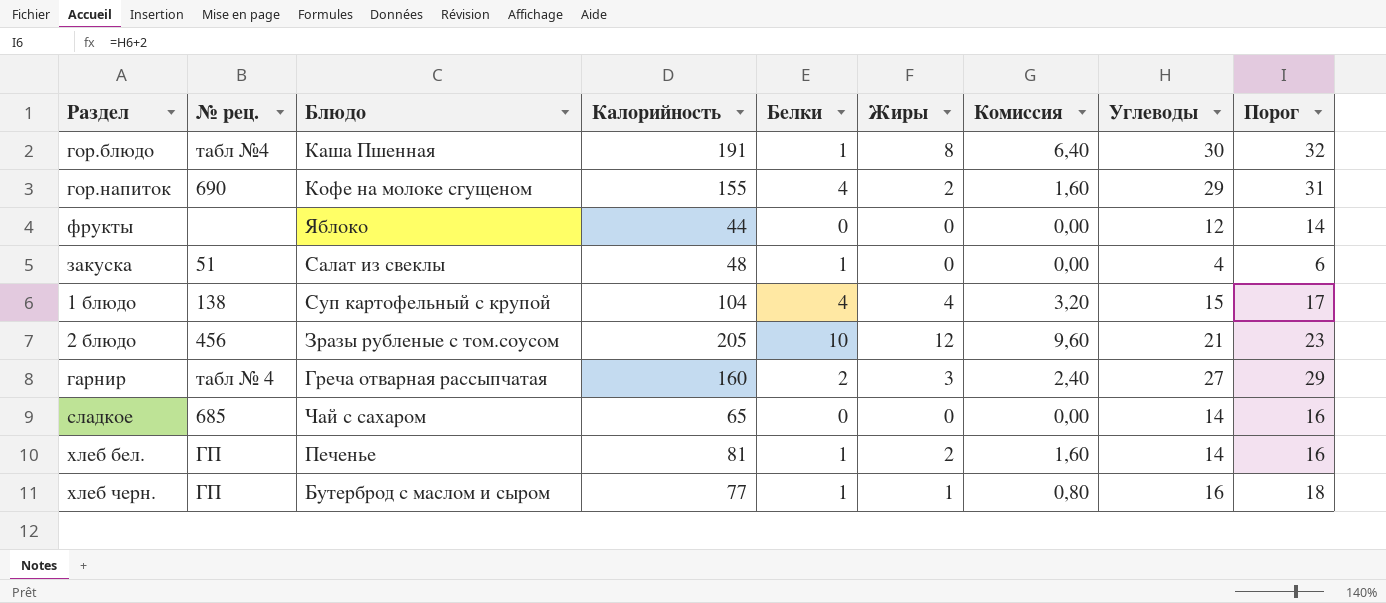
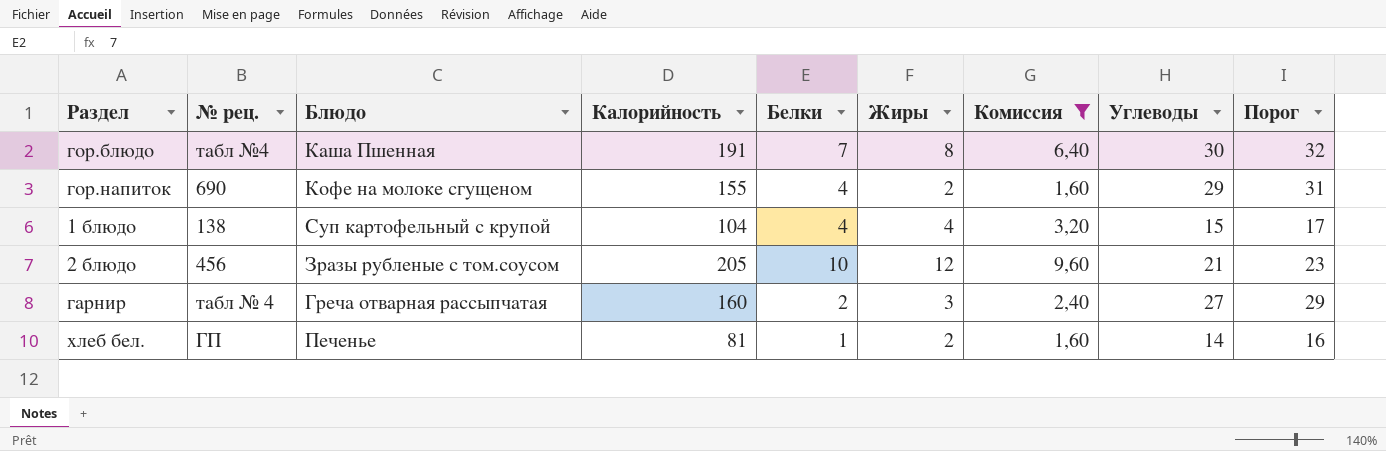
filter: none -> Комиссия >= 1,60
гор.блюдо | Белки: 1 -> 7

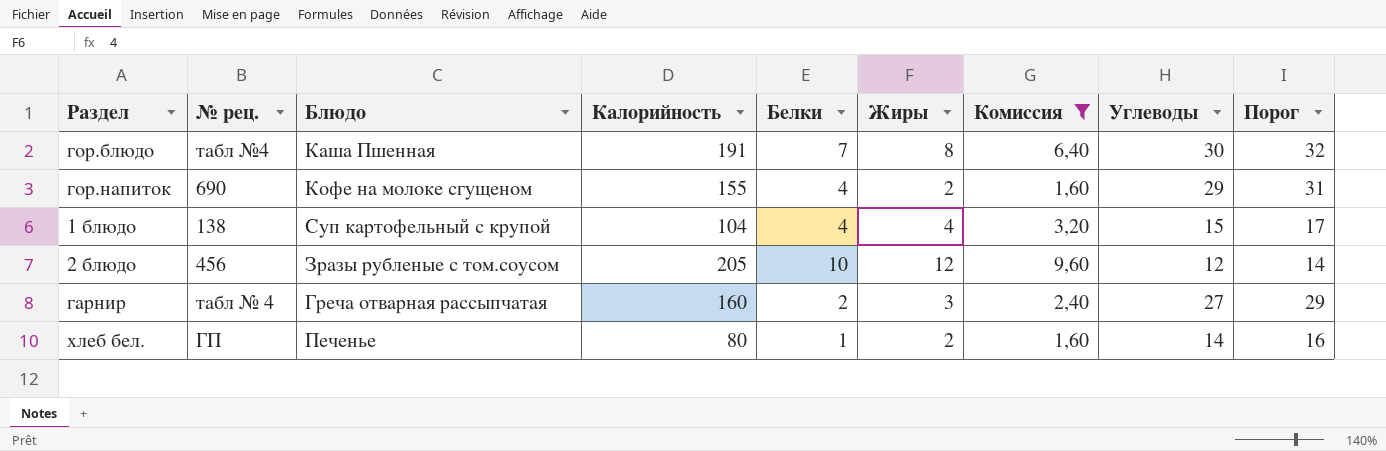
2 блюдо | Углеводы: 21 -> 12
2 блюдо | Порог: 23 -> 14
хлеб бел. | Калорийность: 81 -> 80

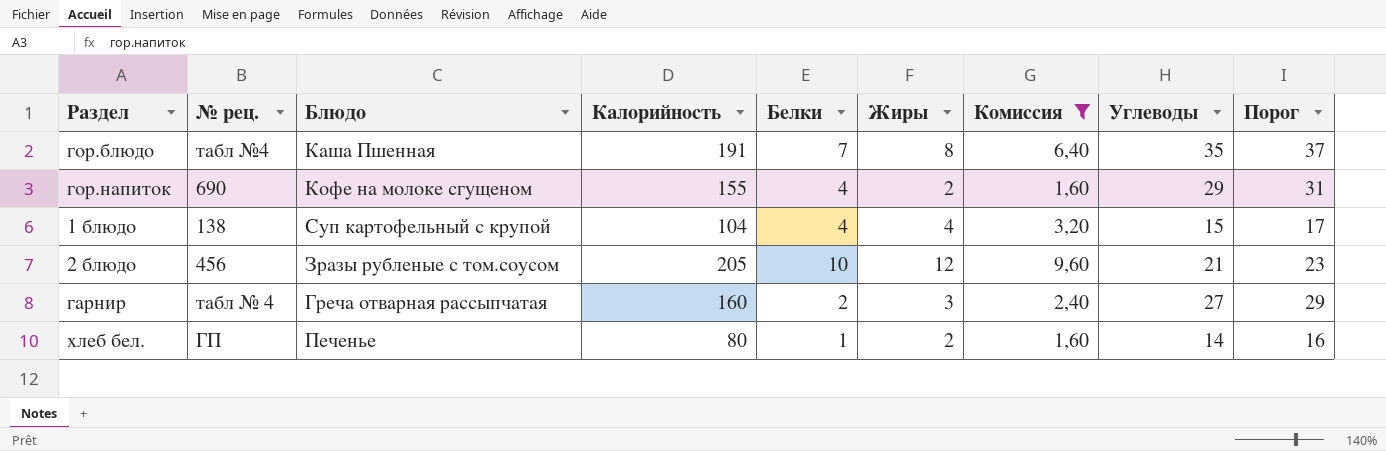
гор.блюдо | Углеводы: 30 -> 35
гор.блюдо | Порог: 32 -> 37
2 блюдо | Углеводы: 12 -> 21
2 блюдо | Порог: 14 -> 23

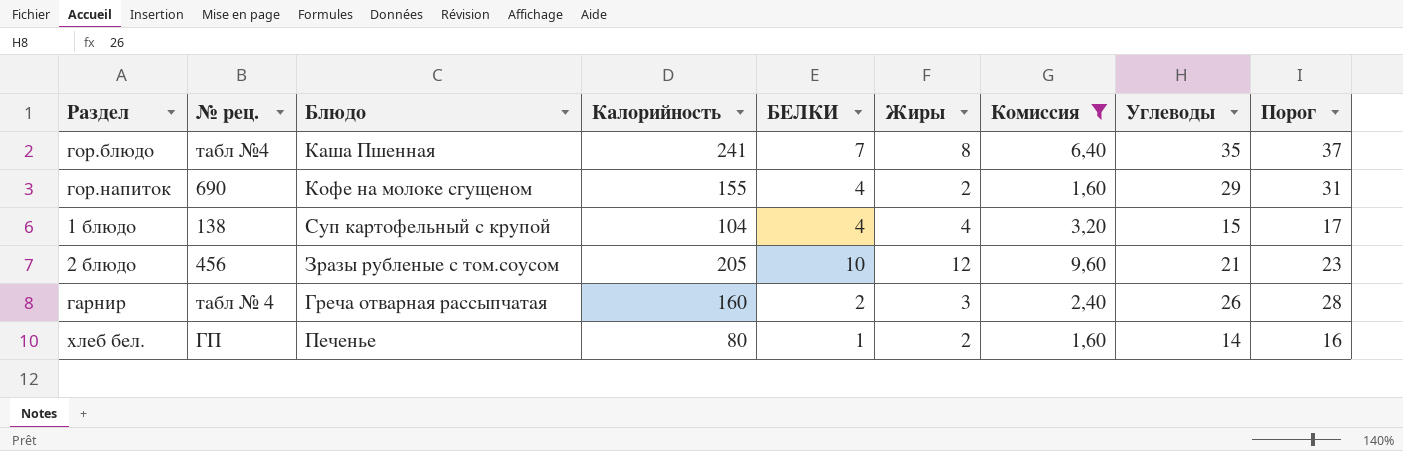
column name: Белки -> БЕЛКИ
гор.блюдо | Калорийность: 191 -> 241
гарнир | Углеводы: 27 -> 26
гарнир | Порог: 29 -> 28

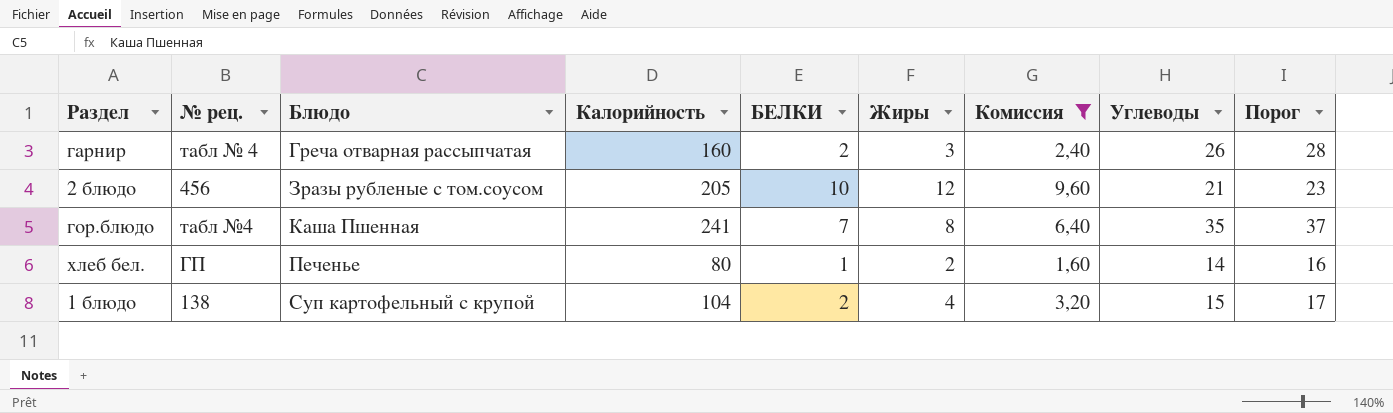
row order: none -> Блюдо ascending
row гор.напиток: 690 | Кофе на молоке сгущеном | 155 | 4 | 2 | 1,60 | 29 | 31 -> none
1 блюдо | БЕЛКИ: 4 -> 2

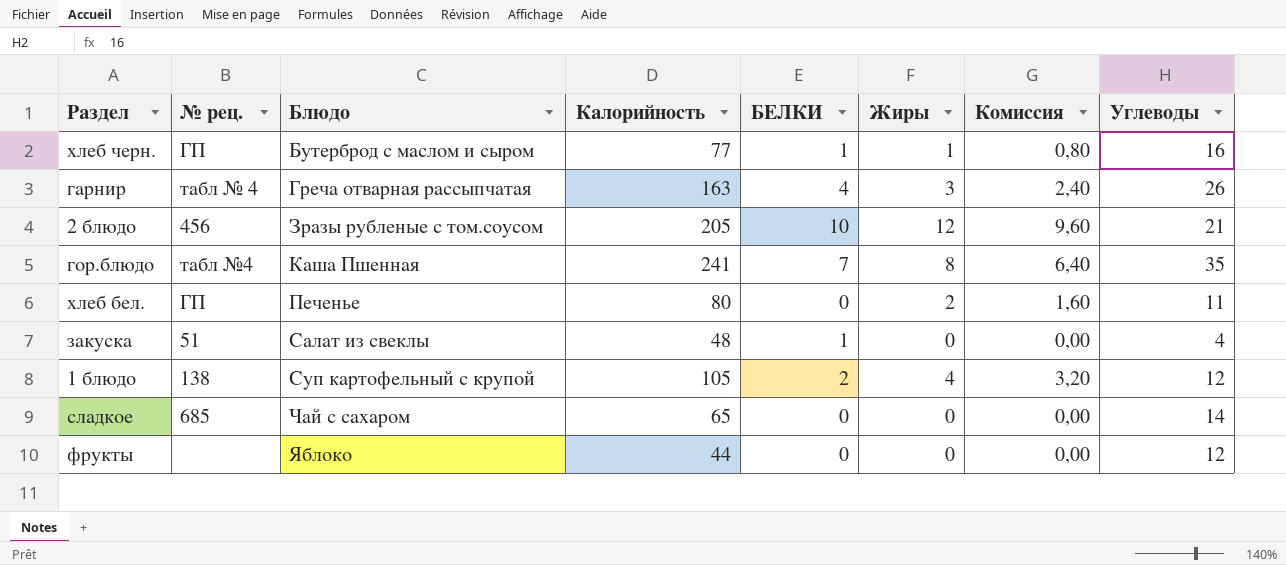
filter: Комиссия >= 1,60 -> none
column Порог | formula: [Углеводы] + 2 -> none
гарнир | Калорийность: 160 -> 163
гарнир | БЕЛКИ: 2 -> 4
хлеб бел. | БЕЛКИ: 1 -> 0
хлеб бел. | Углеводы: 14 -> 11
1 блюдо | Калорийность: 104 -> 105
1 блюдо | Углеводы: 15 -> 12

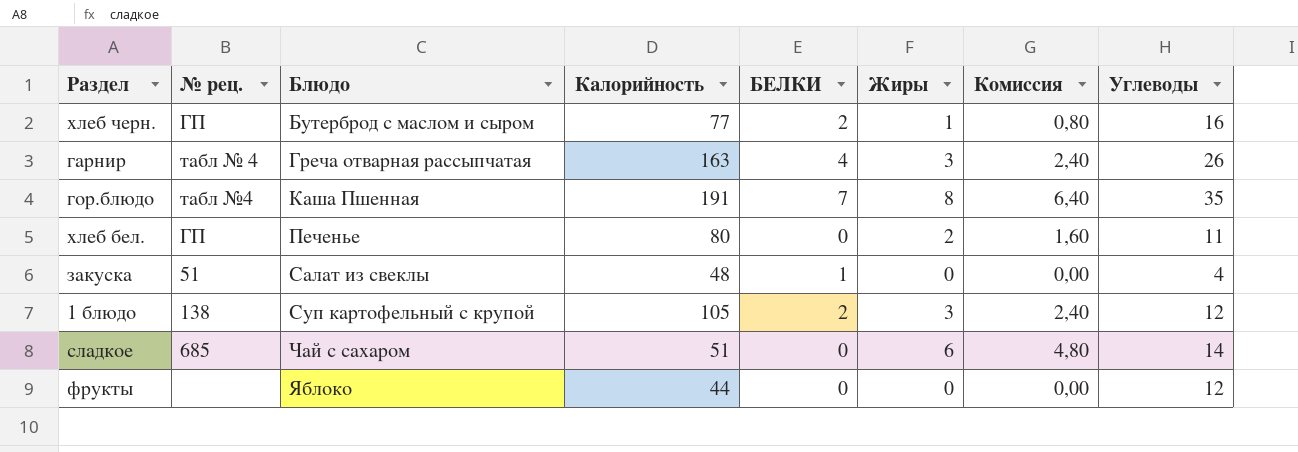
row 2 блюдо: 456 | Зразы рубленые с том.соусом | 205 | 10 | 12 | 9,60 | 21 -> none
хлеб черн. | БЕЛКИ: 1 -> 2
гор.блюдо | Калорийность: 241 -> 191
1 блюдо | Жиры: 4 -> 3
1 блюдо | Комиссия: 3,20 -> 2,40
сладкое | Калорийность: 65 -> 51
сладкое | Жиры: 0 -> 6
сладкое | Комиссия: 0,00 -> 4,80

